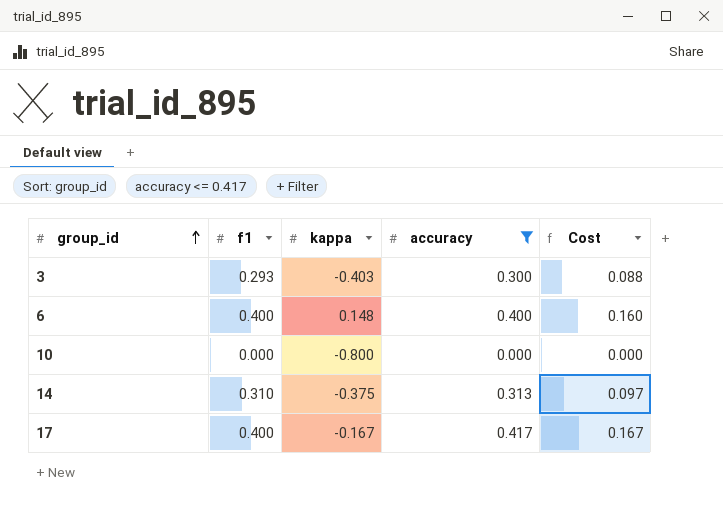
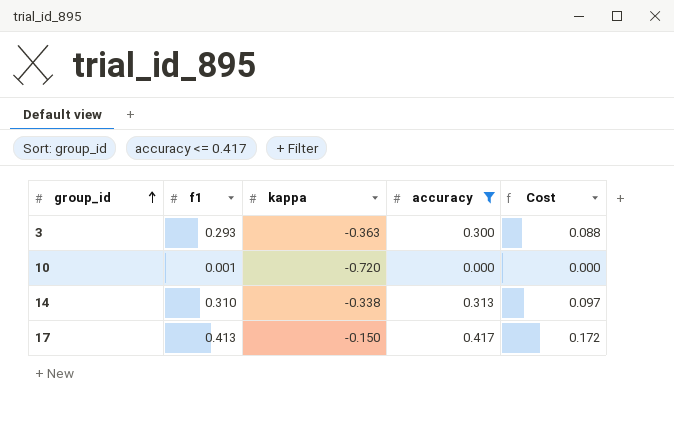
row 6: 0.400 | 0.148 | 0.400 | 0.160 -> none
3 | kappa: -0.403 -> -0.363
10 | f1: 0.000 -> 0.001
10 | kappa: -0.800 -> -0.720
14 | kappa: -0.375 -> -0.338
17 | f1: 0.400 -> 0.413
17 | kappa: -0.167 -> -0.150
17 | Cost: 0.167 -> 0.172

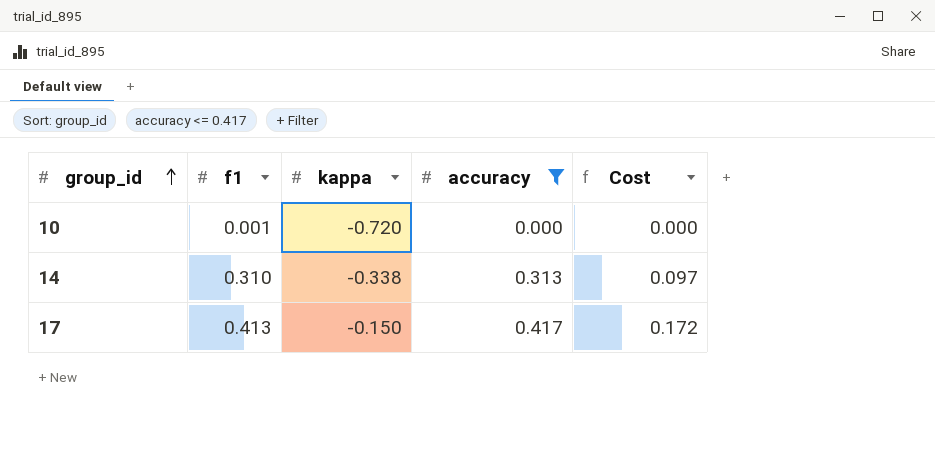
row 3: 0.293 | -0.363 | 0.300 | 0.088 -> none

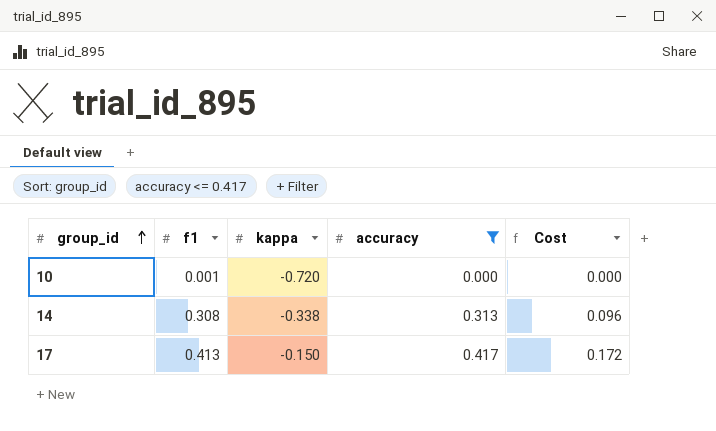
14 | f1: 0.310 -> 0.308
14 | Cost: 0.097 -> 0.096

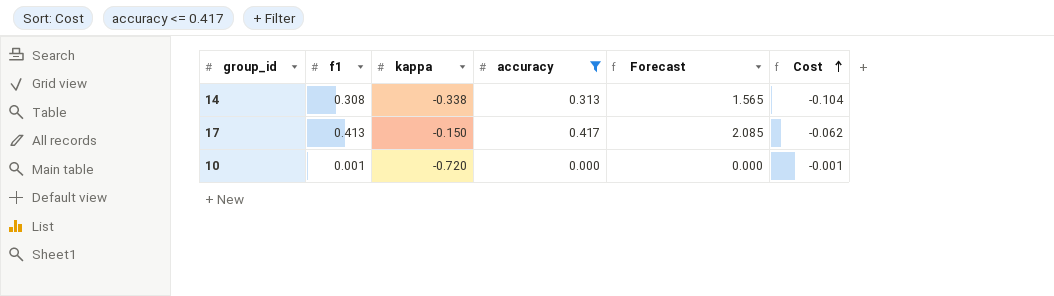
row order: group_id ascending -> Cost ascending
column Forecast | formula: none -> [accuracy] * 5
column Cost | formula: [f1] * [accuracy] -> [f1] * [kappa]

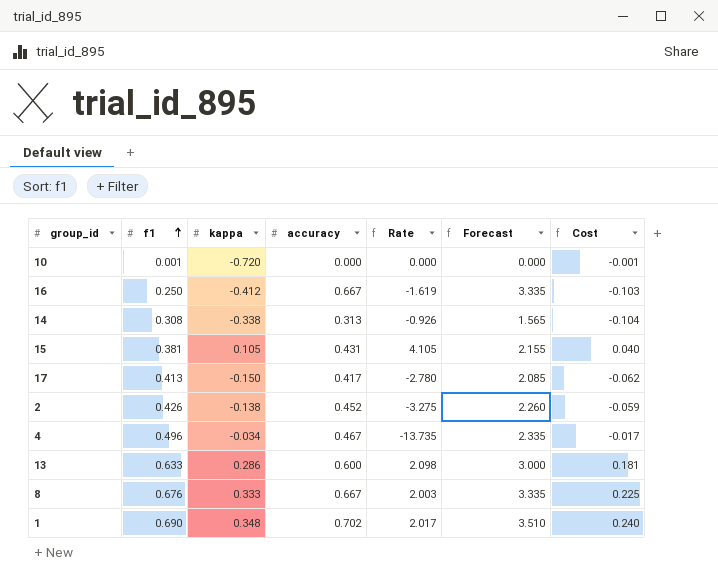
filter: accuracy <= 0.417 -> none
row order: Cost ascending -> f1 ascending
column Rate | formula: none -> [accuracy] / [kappa]

